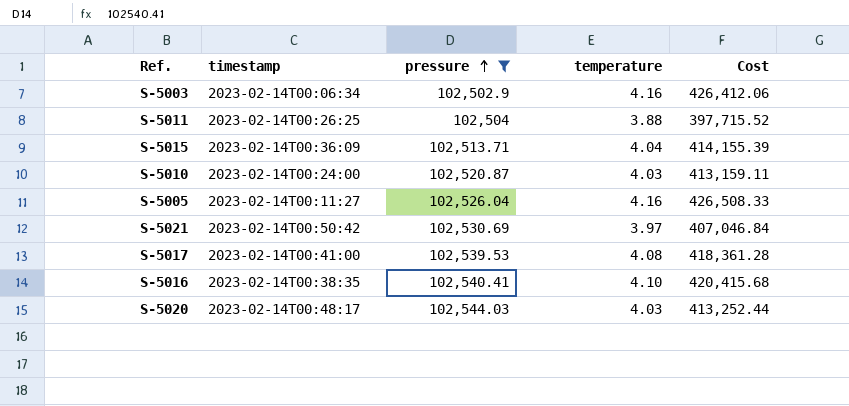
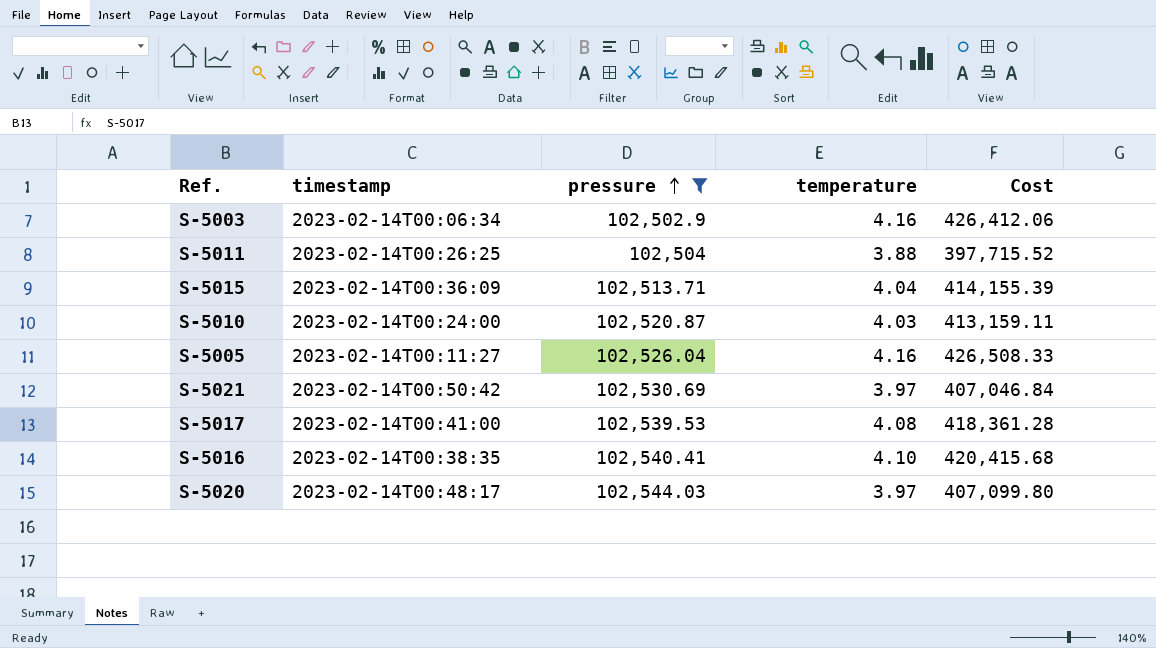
S-5020 | temperature: 4.03 -> 3.97
S-5020 | Cost: 413,252.44 -> 407,099.80

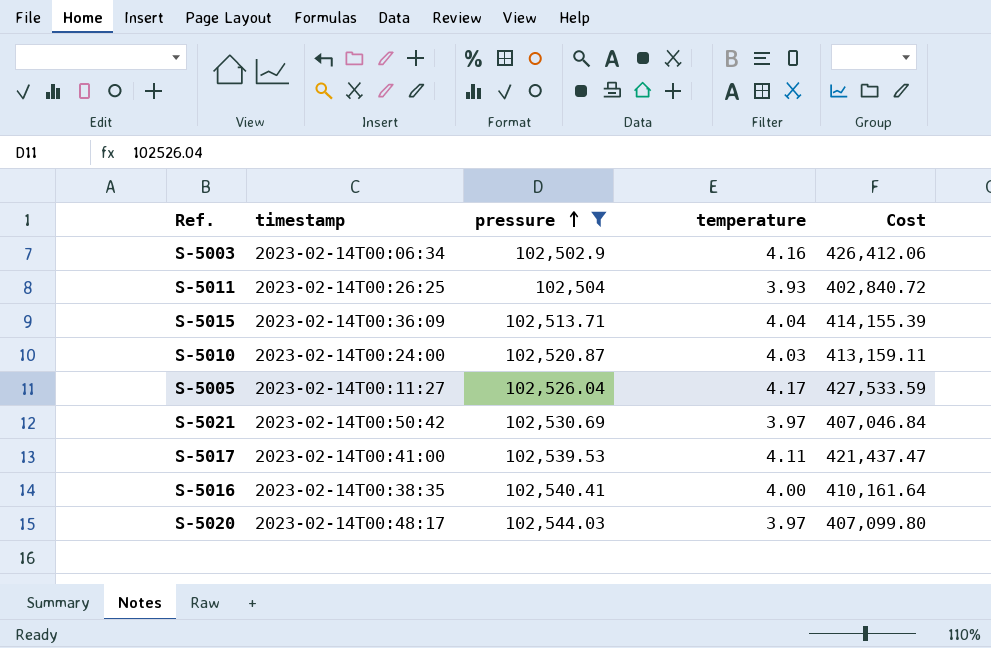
S-5011 | temperature: 3.88 -> 3.93
S-5011 | Cost: 397,715.52 -> 402,840.72
S-5005 | temperature: 4.16 -> 4.17
S-5005 | Cost: 426,508.33 -> 427,533.59
S-5017 | temperature: 4.08 -> 4.11
S-5017 | Cost: 418,361.28 -> 421,437.47
S-5016 | temperature: 4.10 -> 4.00
S-5016 | Cost: 420,415.68 -> 410,161.64

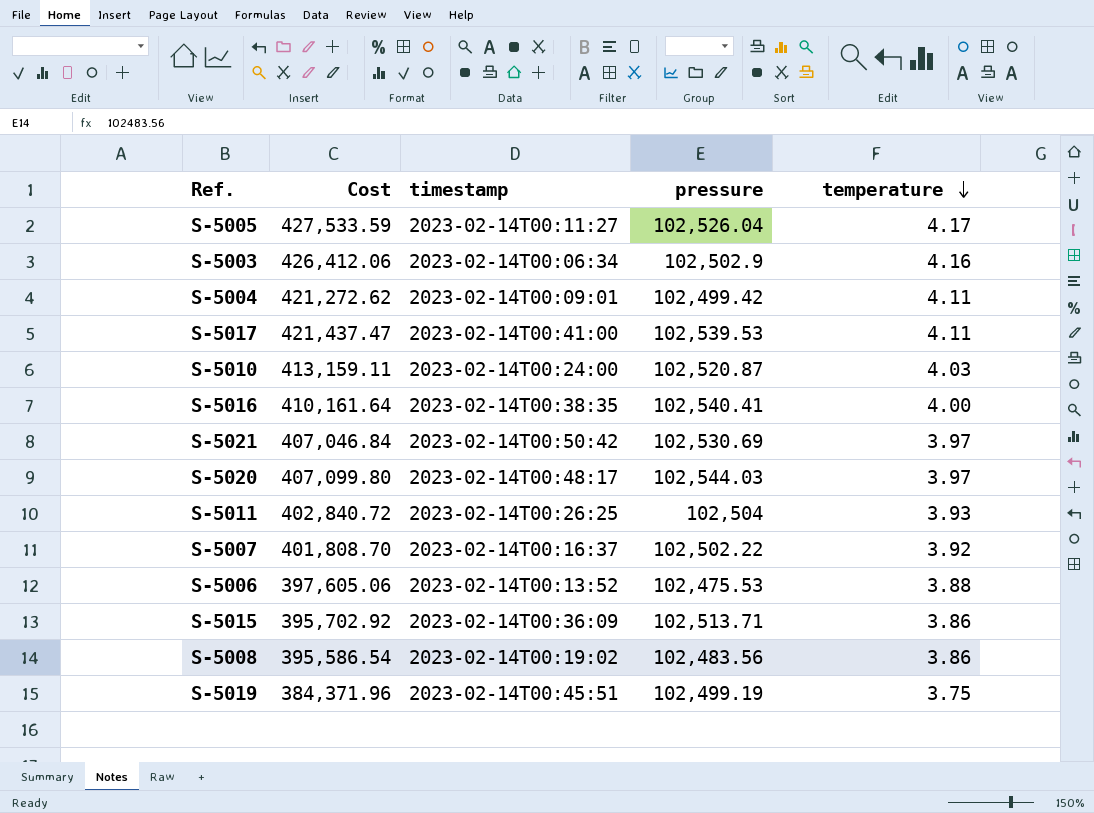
filter: pressure >= 102,502.9 -> none
row order: pressure ascending -> temperature descending
column Cost | position: 5 -> 2
S-5015 | Cost: 414,155.39 -> 395,702.92
S-5015 | temperature: 4.04 -> 3.86

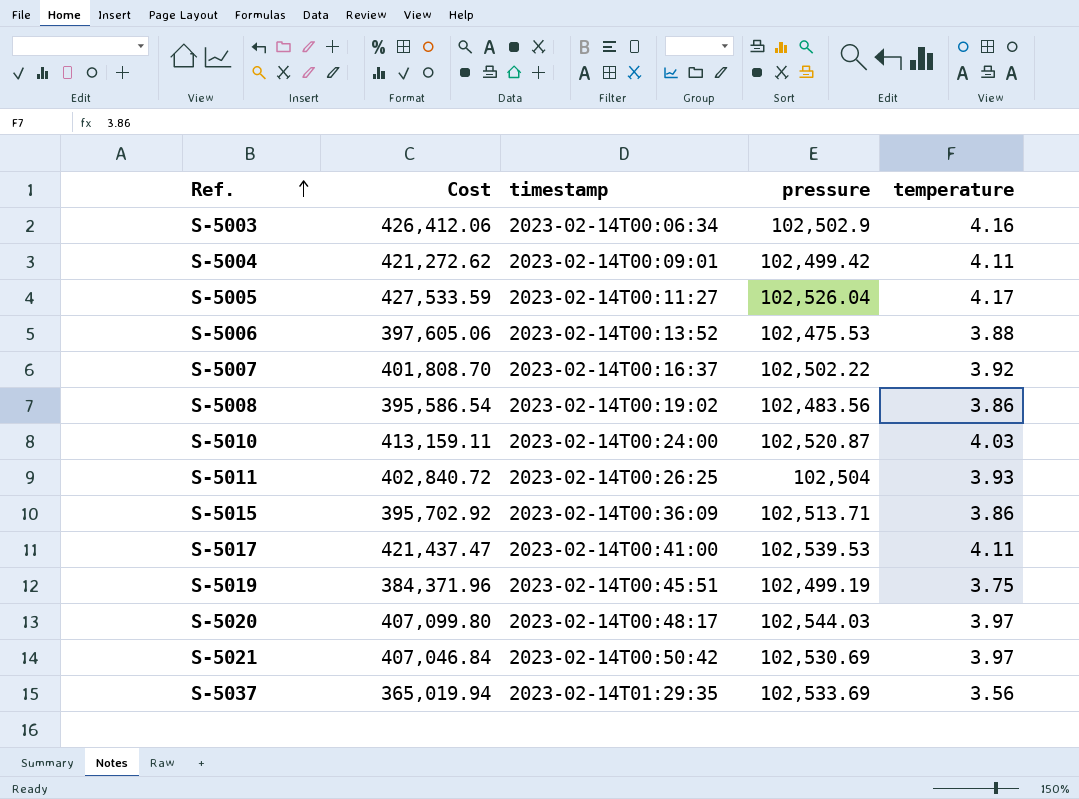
row order: temperature descending -> Ref. ascending
row S-5016: 410,161.64 | 2023-02-14T00:38:35 | 102,540.41 | 4.00 -> none
row S-5037: none -> 365,019.94 | 2023-02-14T01:29:35 | 102,533.69 | 3.56

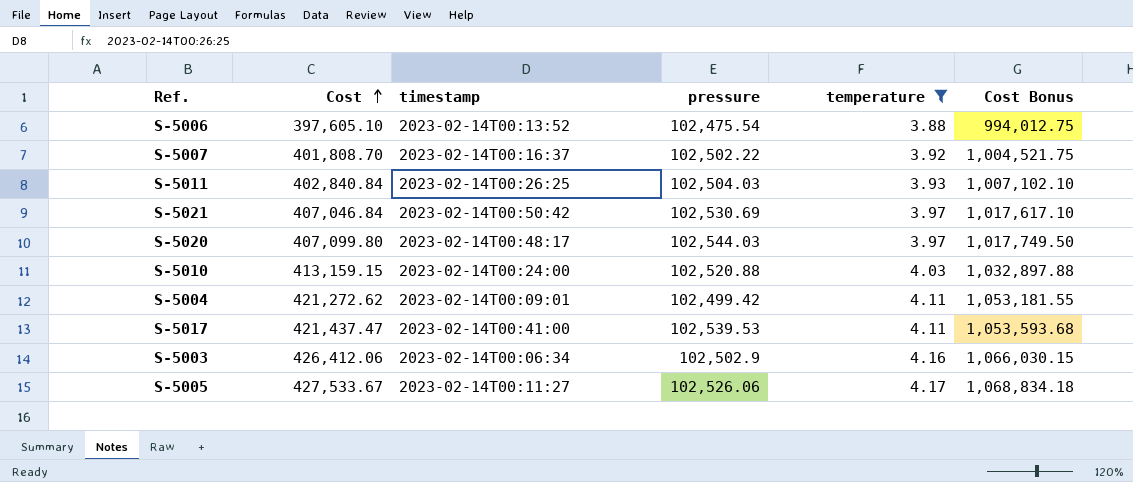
filter: none -> temperature >= 3.88
row order: Ref. ascending -> Cost ascending
column Cost Bonus | formula: none -> [Cost] * 2.5
S-5006 | Cost: 397,605.06 -> 397,605.10
S-5006 | pressure: 102,475.53 -> 102,475.54
S-5011 | Cost: 402,840.72 -> 402,840.84
S-5011 | pressure: 102,504 -> 102,504.03
S-5010 | Cost: 413,159.11 -> 413,159.15
S-5010 | pressure: 102,520.87 -> 102,520.88
S-5005 | Cost: 427,533.59 -> 427,533.67
S-5005 | pressure: 102,526.04 -> 102,526.06

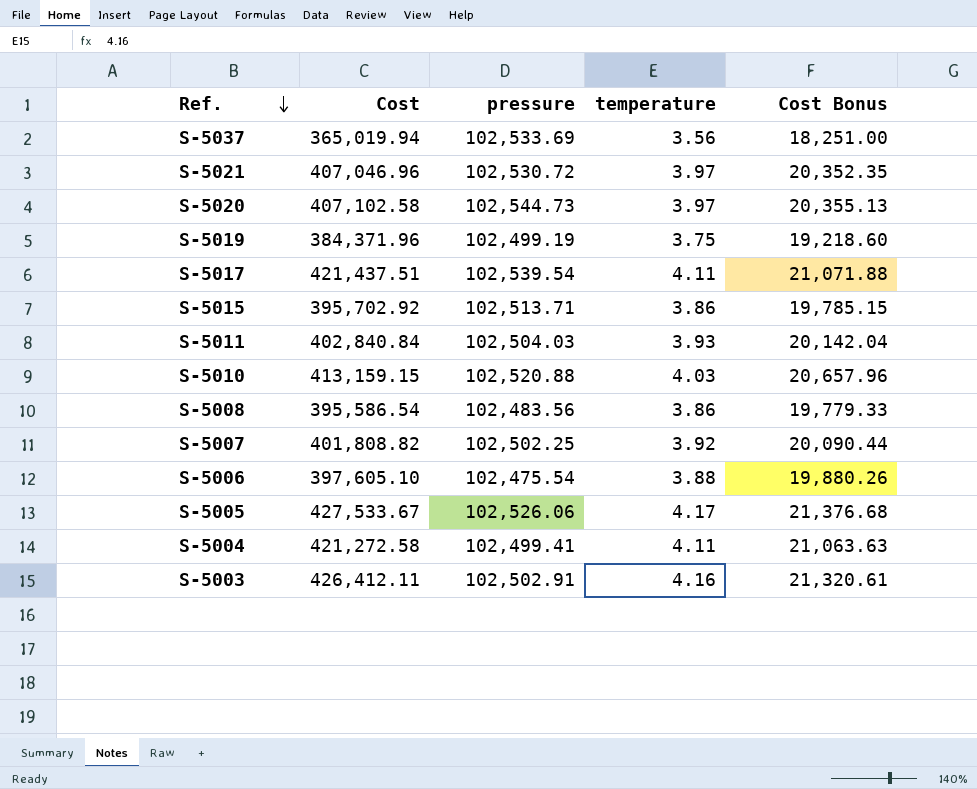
filter: temperature >= 3.88 -> none
row order: Cost ascending -> Ref. descending
column timestamp | position: 3 -> none
column Cost Bonus | formula: [Cost] * 2.5 -> [Cost] * 0.05
S-5021 | Cost: 407,046.84 -> 407,046.96
S-5021 | pressure: 102,530.69 -> 102,530.72
S-5020 | Cost: 407,099.80 -> 407,102.58
S-5020 | pressure: 102,544.03 -> 102,544.73
S-5017 | Cost: 421,437.47 -> 421,437.51
S-5017 | pressure: 102,539.53 -> 102,539.54
S-5007 | Cost: 401,808.70 -> 401,808.82
S-5007 | pressure: 102,502.22 -> 102,502.25
S-5004 | Cost: 421,272.62 -> 421,272.58
S-5004 | pressure: 102,499.42 -> 102,499.41
S-5003 | Cost: 426,412.06 -> 426,412.11
S-5003 | pressure: 102,502.9 -> 102,502.91

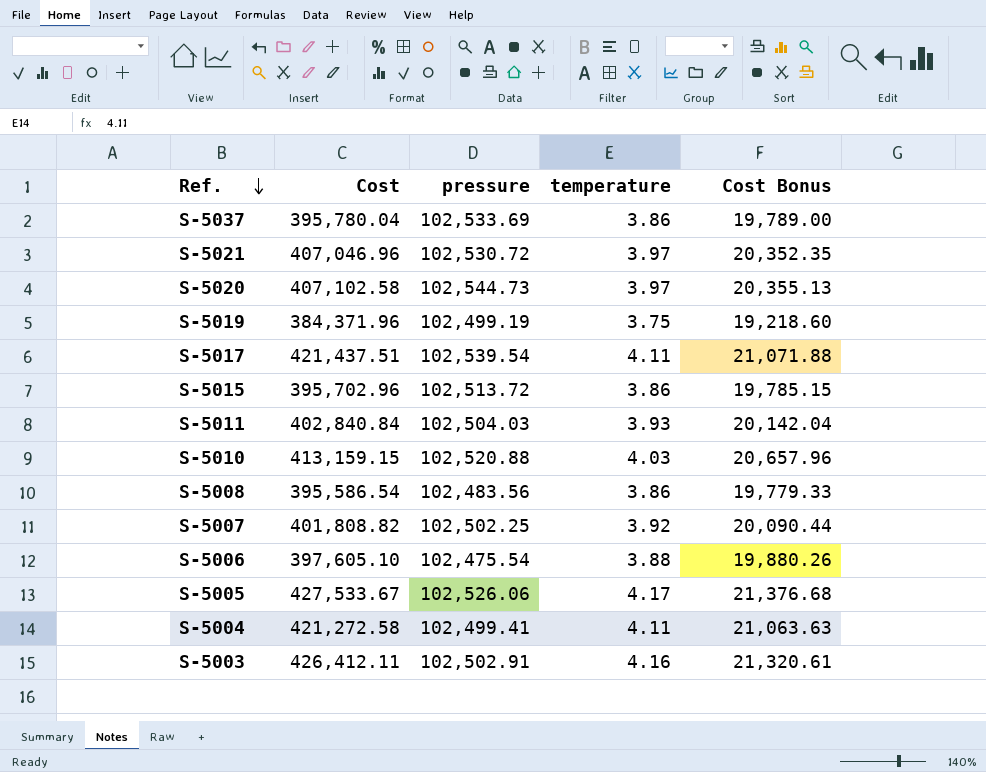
S-5037 | Cost: 365,019.94 -> 395,780.04
S-5037 | temperature: 3.56 -> 3.86
S-5037 | Cost Bonus: 18,251.00 -> 19,789.00
S-5015 | Cost: 395,702.92 -> 395,702.96
S-5015 | pressure: 102,513.71 -> 102,513.72

